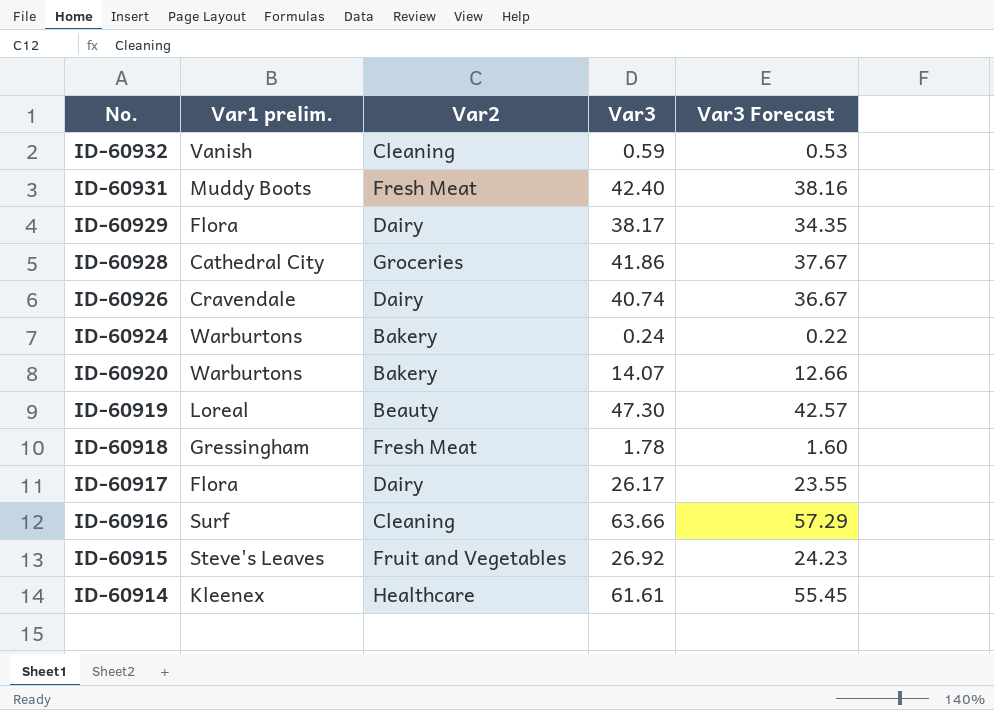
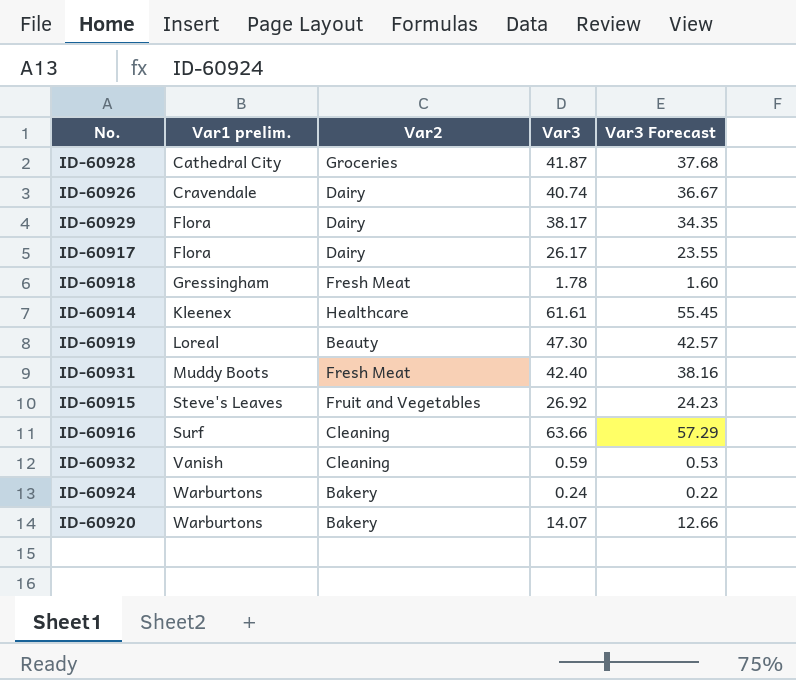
row order: No. descending -> Var1 prelim. ascending
ID-60928 | Var3: 41.86 -> 41.87
ID-60928 | Var3 Forecast: 37.67 -> 37.68

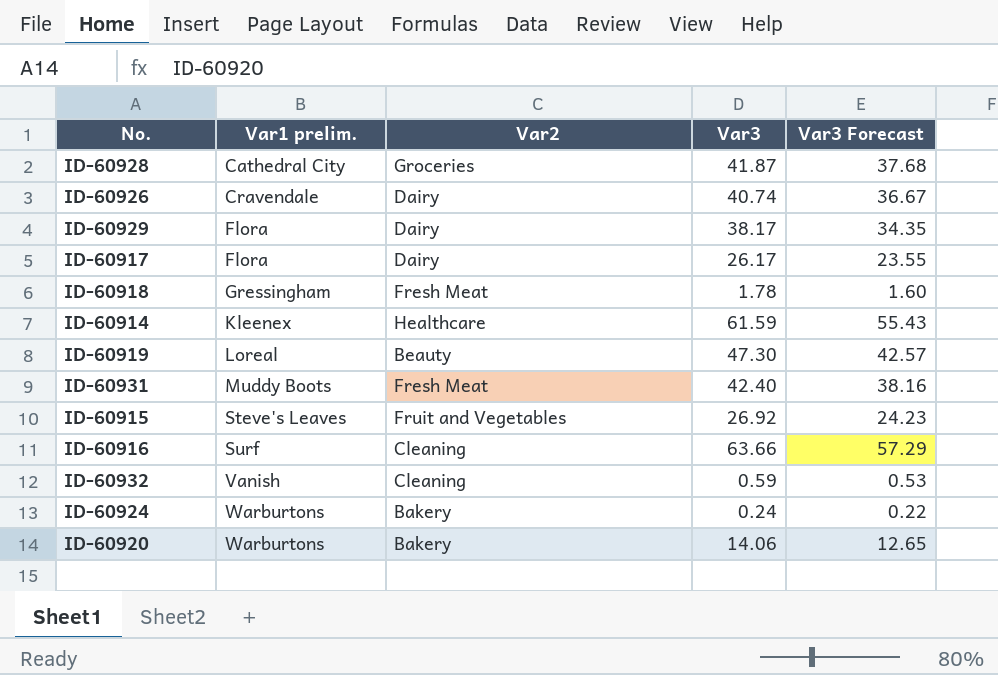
ID-60914 | Var3: 61.61 -> 61.59
ID-60914 | Var3 Forecast: 55.45 -> 55.43
ID-60920 | Var3: 14.07 -> 14.06
ID-60920 | Var3 Forecast: 12.66 -> 12.65

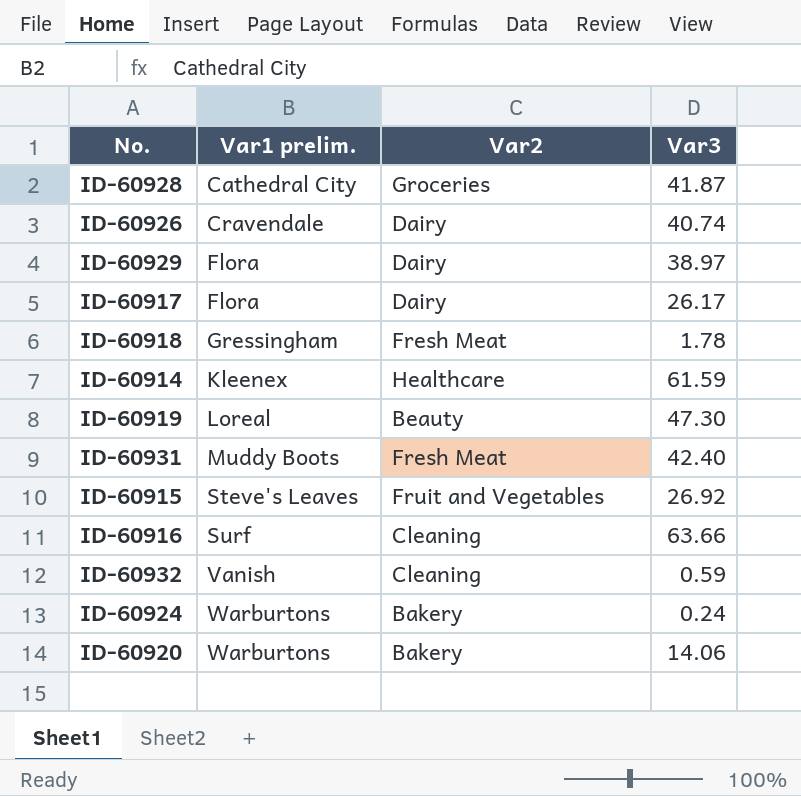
column Var3 Forecast | formula: [Var3] * 0.9 -> none
ID-60929 | Var3: 38.17 -> 38.97

